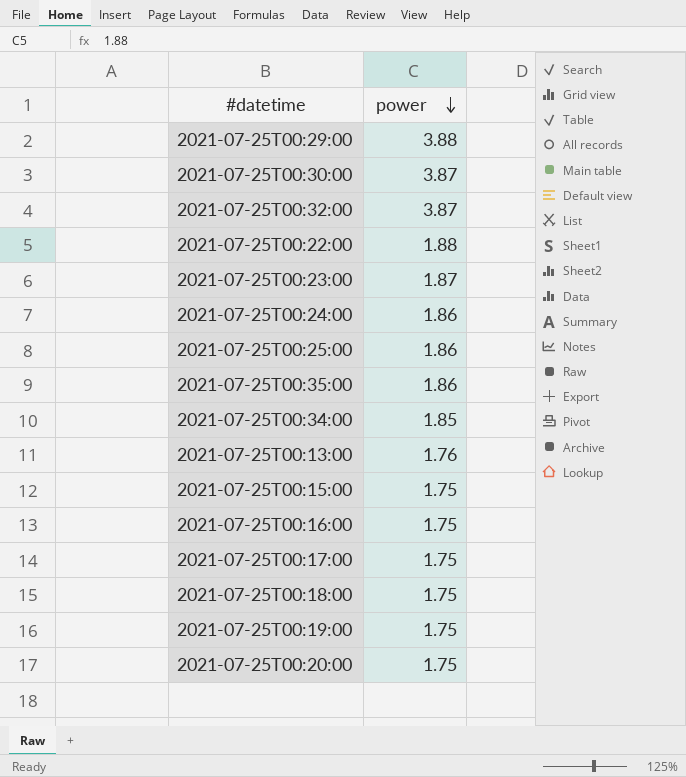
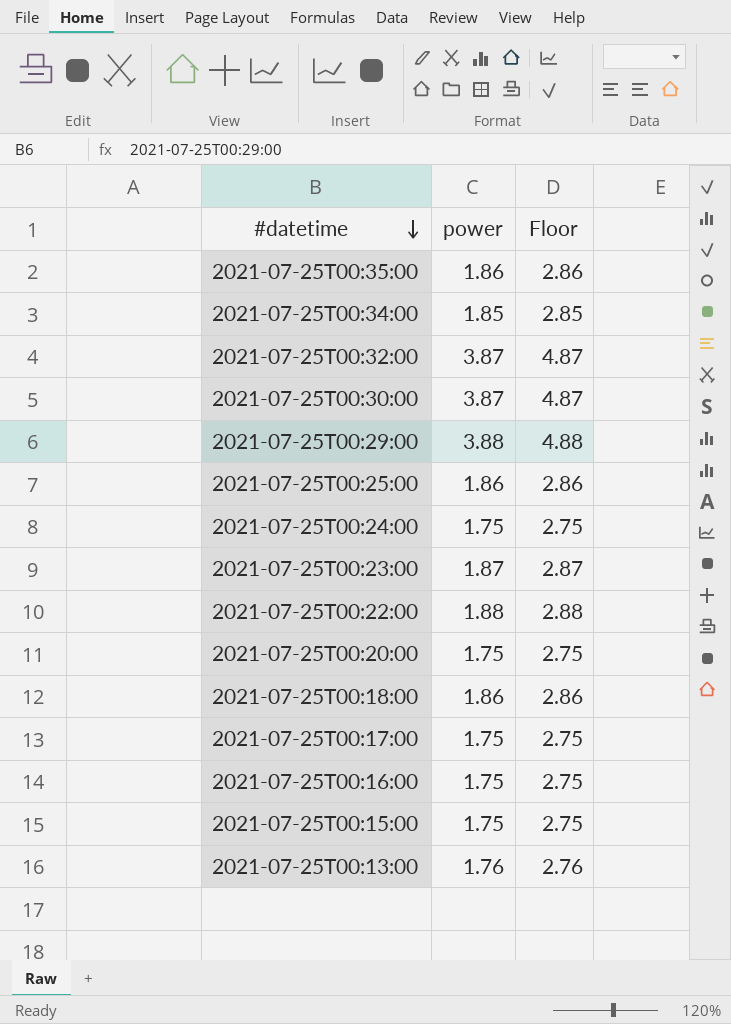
row order: power descending -> #datetime descending
column Floor | formula: none -> [power] + 1
row 2021-07-25T00:19:00: 1.75 -> none
2021-07-25T00:24:00 | power: 1.86 -> 1.75
2021-07-25T00:18:00 | power: 1.75 -> 1.86

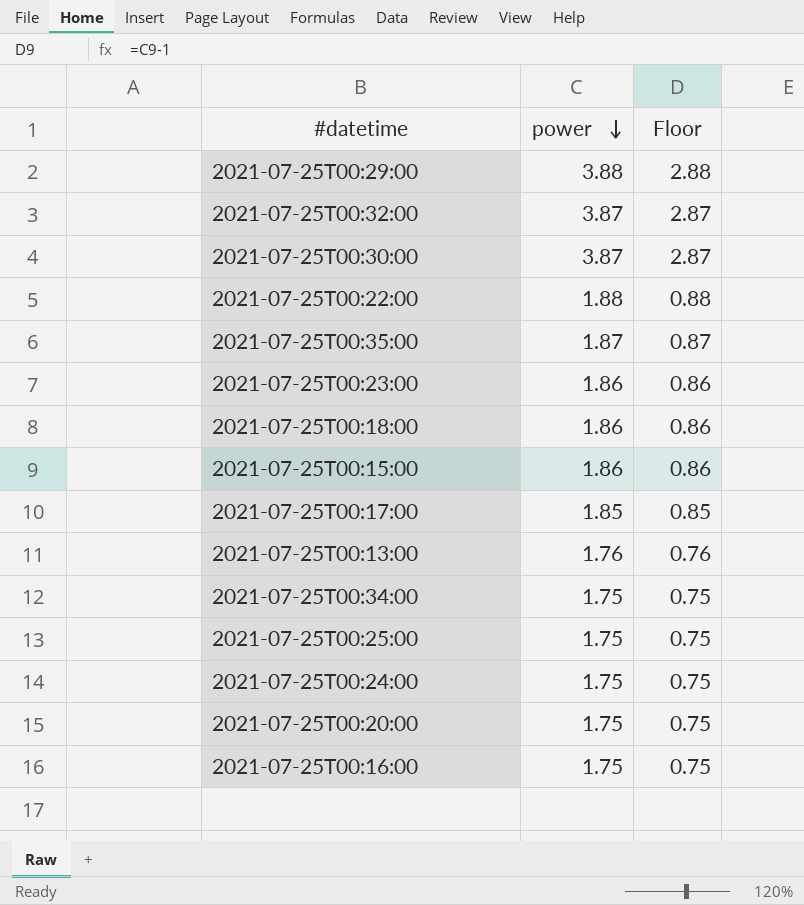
row order: #datetime descending -> power descending
column Floor | formula: [power] + 1 -> [power] - 1
2021-07-25T00:35:00 | power: 1.86 -> 1.87
2021-07-25T00:23:00 | power: 1.87 -> 1.86
2021-07-25T00:15:00 | power: 1.75 -> 1.86
2021-07-25T00:17:00 | power: 1.75 -> 1.85
2021-07-25T00:34:00 | power: 1.85 -> 1.75
2021-07-25T00:25:00 | power: 1.86 -> 1.75

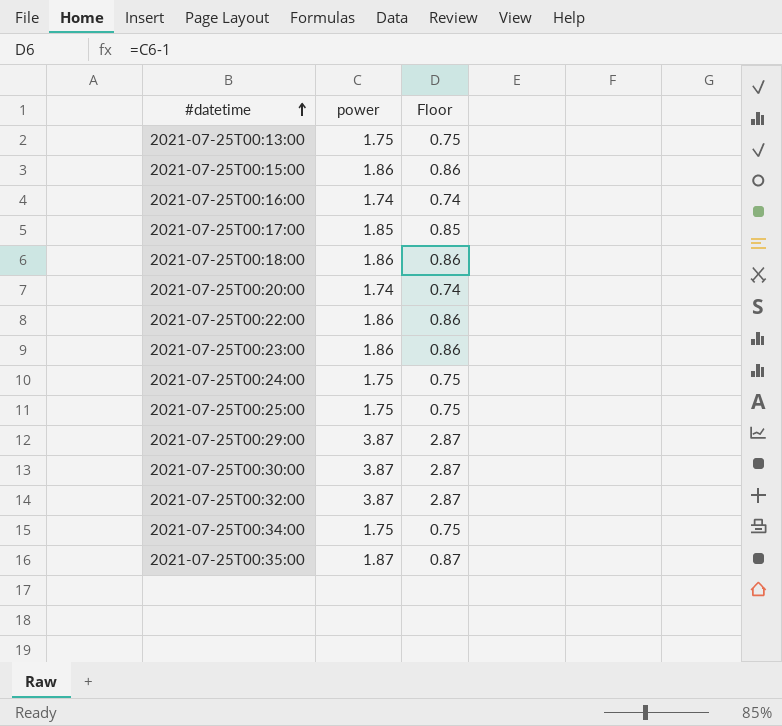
row order: power descending -> #datetime ascending
2021-07-25T00:13:00 | power: 1.76 -> 1.75
2021-07-25T00:13:00 | Floor: 0.76 -> 0.75
2021-07-25T00:16:00 | power: 1.75 -> 1.74
2021-07-25T00:16:00 | Floor: 0.75 -> 0.74
2021-07-25T00:20:00 | power: 1.75 -> 1.74
2021-07-25T00:20:00 | Floor: 0.75 -> 0.74
2021-07-25T00:22:00 | power: 1.88 -> 1.86
2021-07-25T00:22:00 | Floor: 0.88 -> 0.86
2021-07-25T00:29:00 | power: 3.88 -> 3.87
2021-07-25T00:29:00 | Floor: 2.88 -> 2.87

